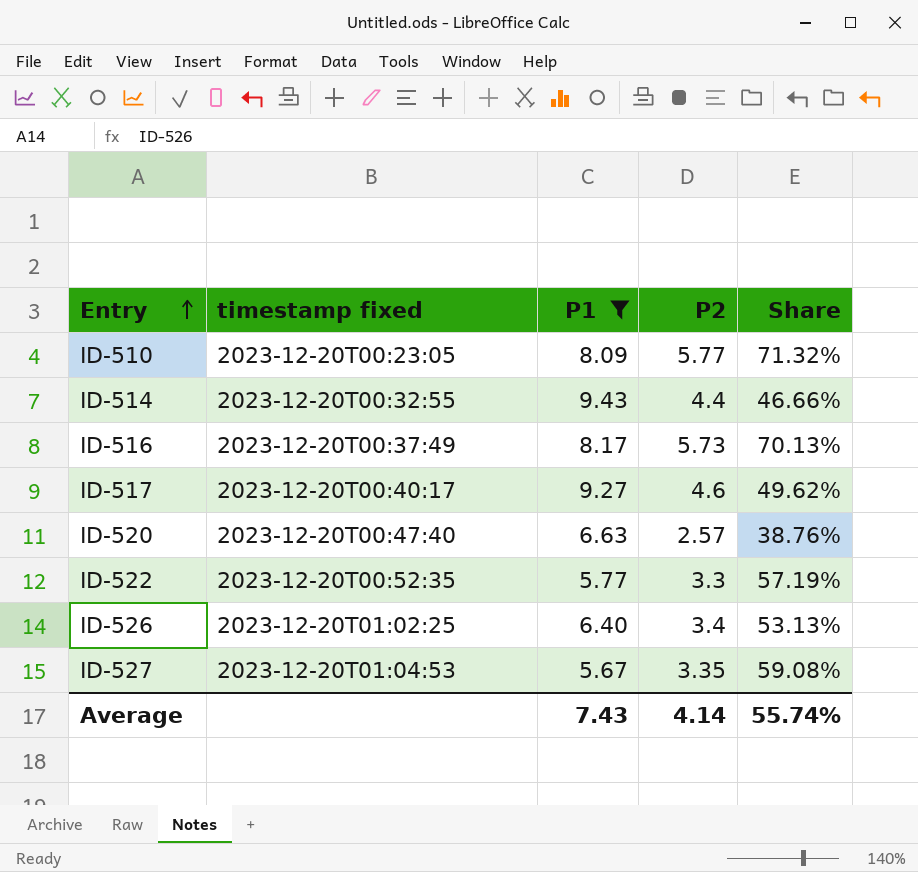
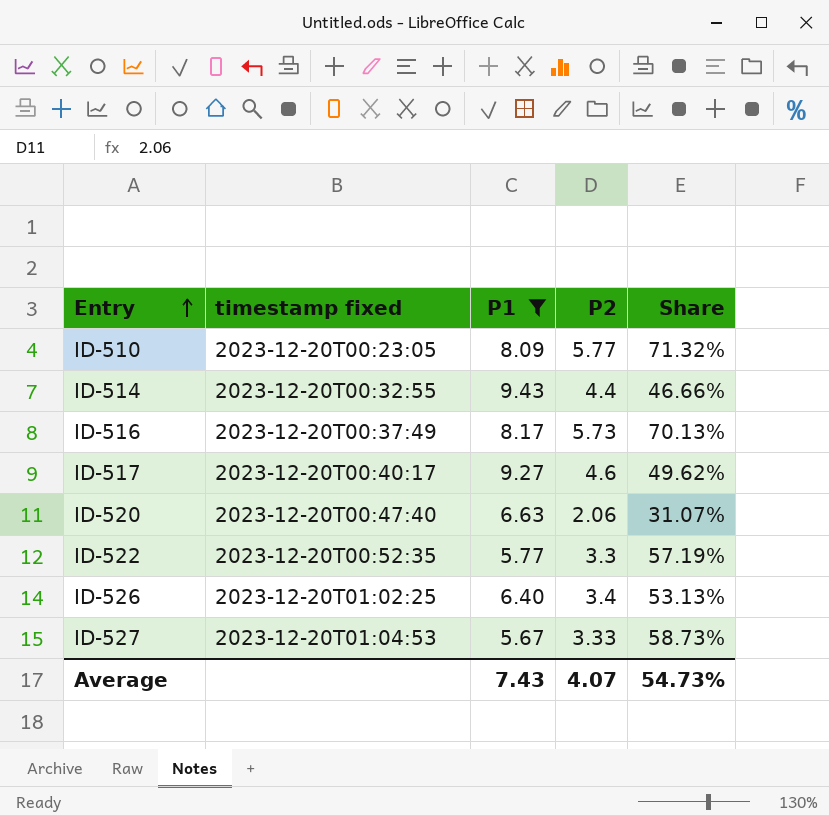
ID-520 | P2: 2.57 -> 2.06
ID-520 | Share: 38.76% -> 31.07%
ID-527 | P2: 3.35 -> 3.33
ID-527 | Share: 59.08% -> 58.73%
Average | P2: 4.14 -> 4.07
Average | Share: 55.74% -> 54.73%

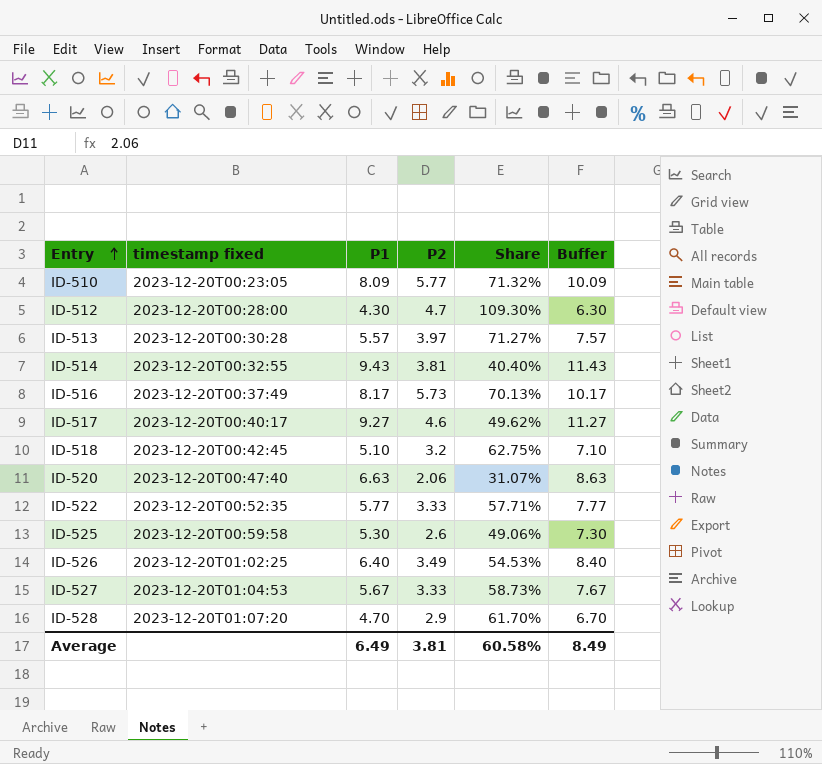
filter: P1 >= 5.67 -> none
column Buffer | formula: none -> [P1] + 2
ID-514 | P2: 4.4 -> 3.81
ID-514 | Share: 46.66% -> 40.40%
ID-522 | P2: 3.3 -> 3.33
ID-522 | Share: 57.19% -> 57.71%
ID-526 | P2: 3.4 -> 3.49
ID-526 | Share: 53.13% -> 54.53%
Average | P1: 7.43 -> 6.49
Average | P2: 4.07 -> 3.81
Average | Share: 54.73% -> 60.58%

